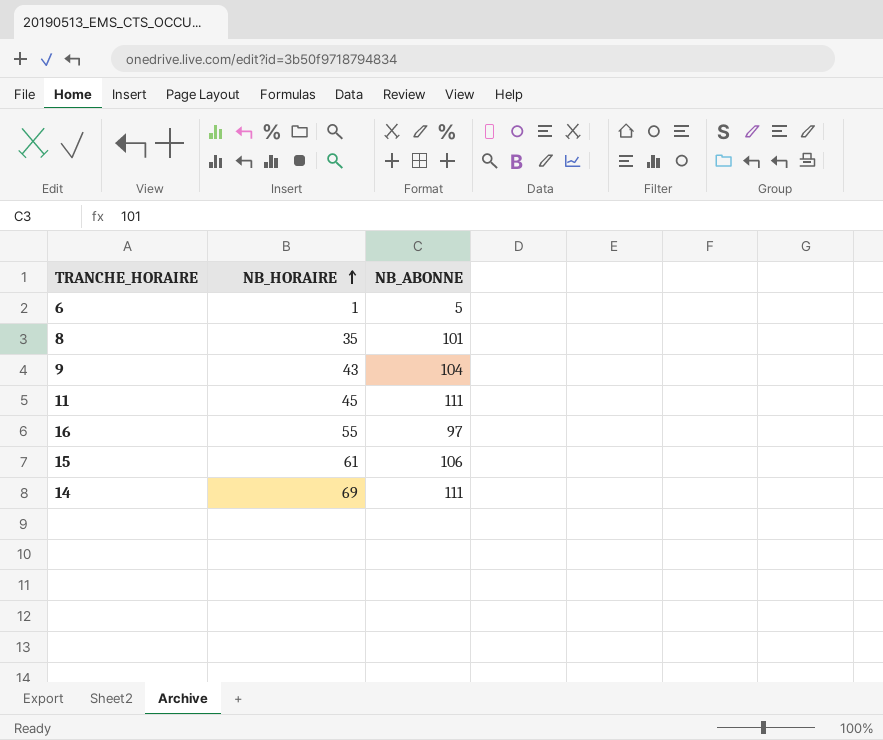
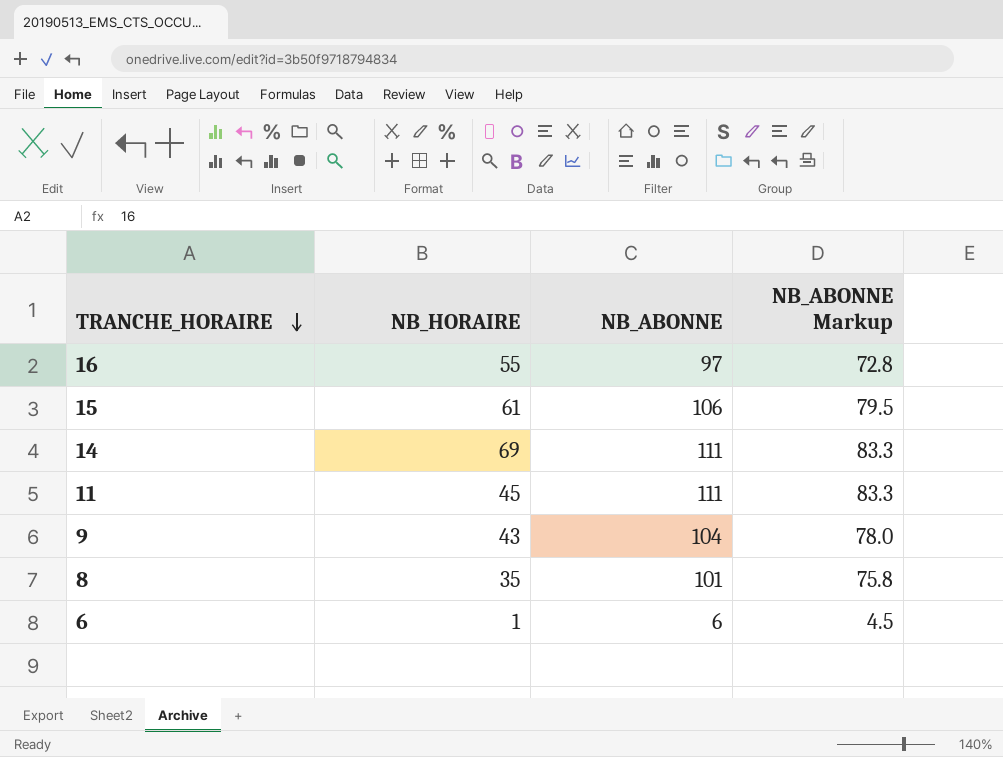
row order: NB_HORAIRE ascending -> TRANCHE_HORAIRE descending
column NB_ABONNE Markup | formula: none -> [NB_ABONNE] * 0.75
6 | NB_ABONNE: 5 -> 6

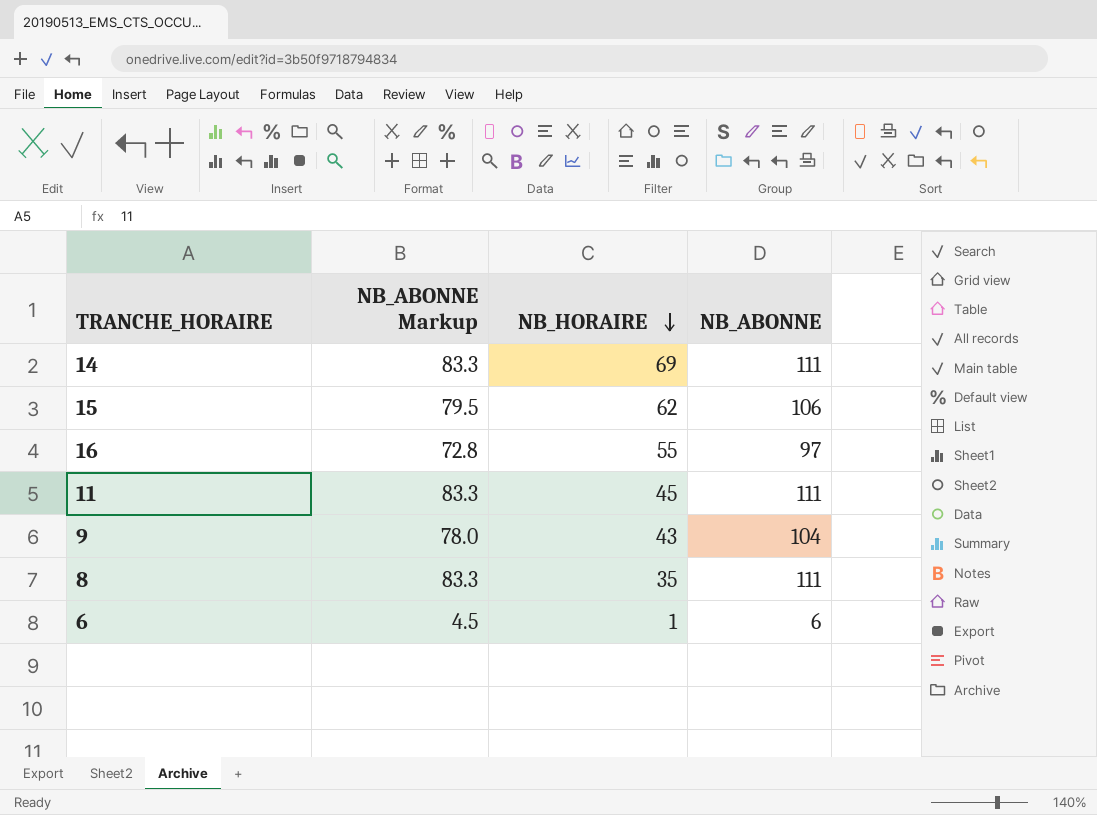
row order: TRANCHE_HORAIRE descending -> NB_HORAIRE descending
column NB_ABONNE Markup | position: 4 -> 2
15 | NB_HORAIRE: 61 -> 62
8 | NB_ABONNE Markup: 75.8 -> 83.3
8 | NB_ABONNE: 101 -> 111

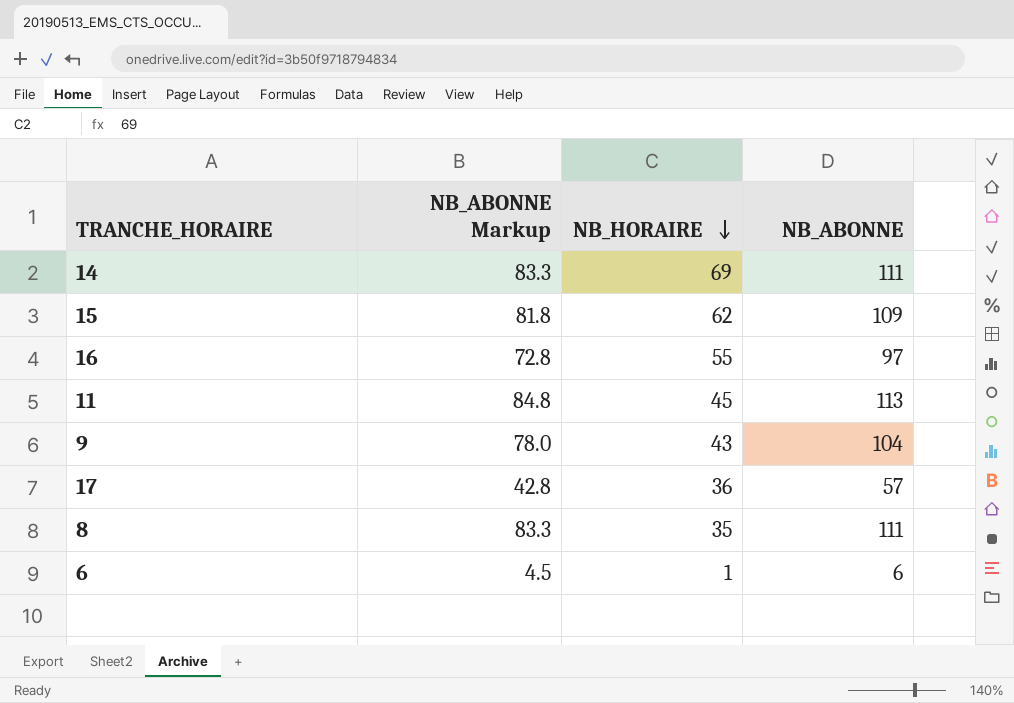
15 | NB_ABONNE Markup: 79.5 -> 81.8
15 | NB_ABONNE: 106 -> 109
11 | NB_ABONNE Markup: 83.3 -> 84.8
11 | NB_ABONNE: 111 -> 113
row 17: none -> 42.8 | 36 | 57

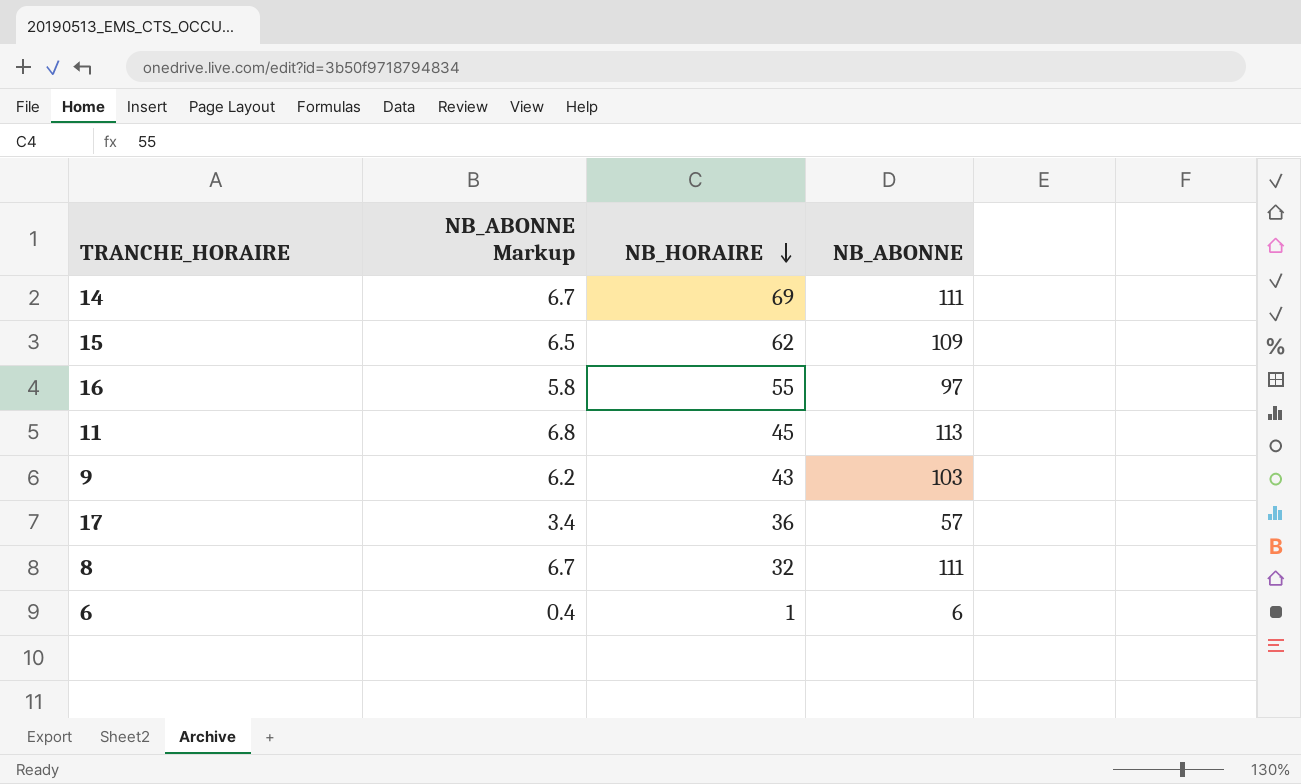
column NB_ABONNE Markup | formula: [NB_ABONNE] * 0.75 -> [NB_ABONNE] * 0.06
9 | NB_ABONNE: 104 -> 103
8 | NB_HORAIRE: 35 -> 32

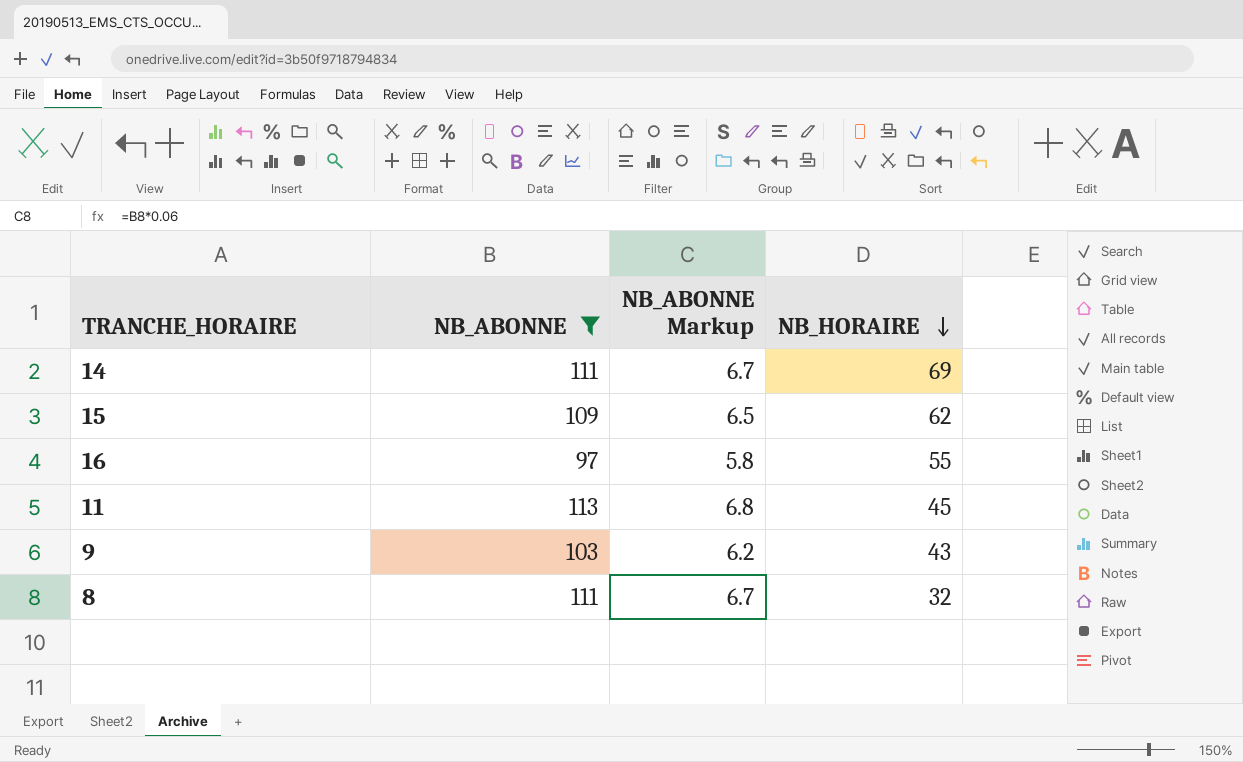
filter: none -> NB_ABONNE >= 97
column NB_ABONNE | position: 4 -> 2

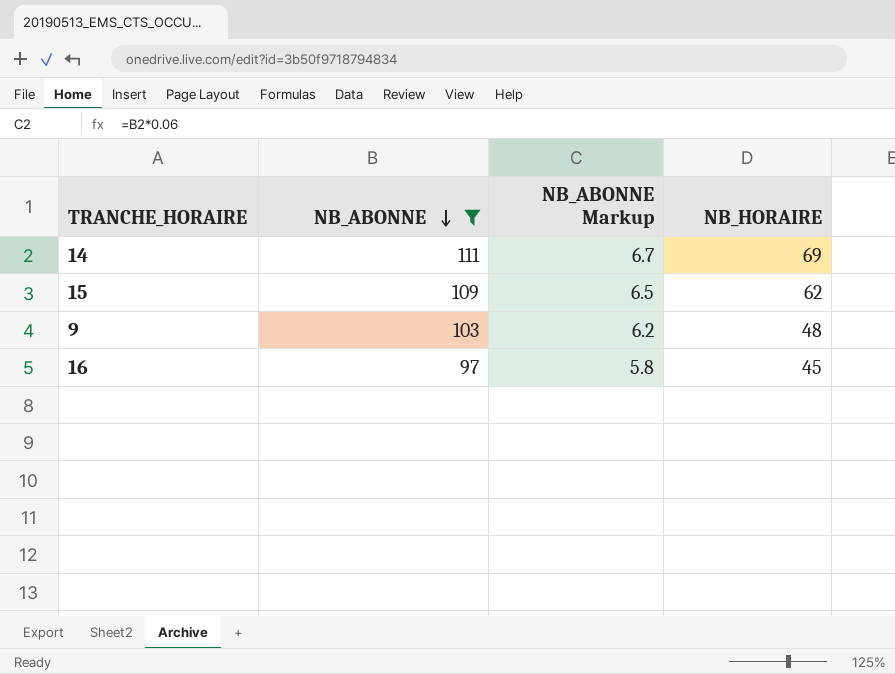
row order: NB_HORAIRE descending -> NB_ABONNE descending
row 11: 113 | 6.8 | 45 -> none
row 8: 111 | 6.7 | 32 -> none
9 | NB_HORAIRE: 43 -> 48
16 | NB_HORAIRE: 55 -> 45

